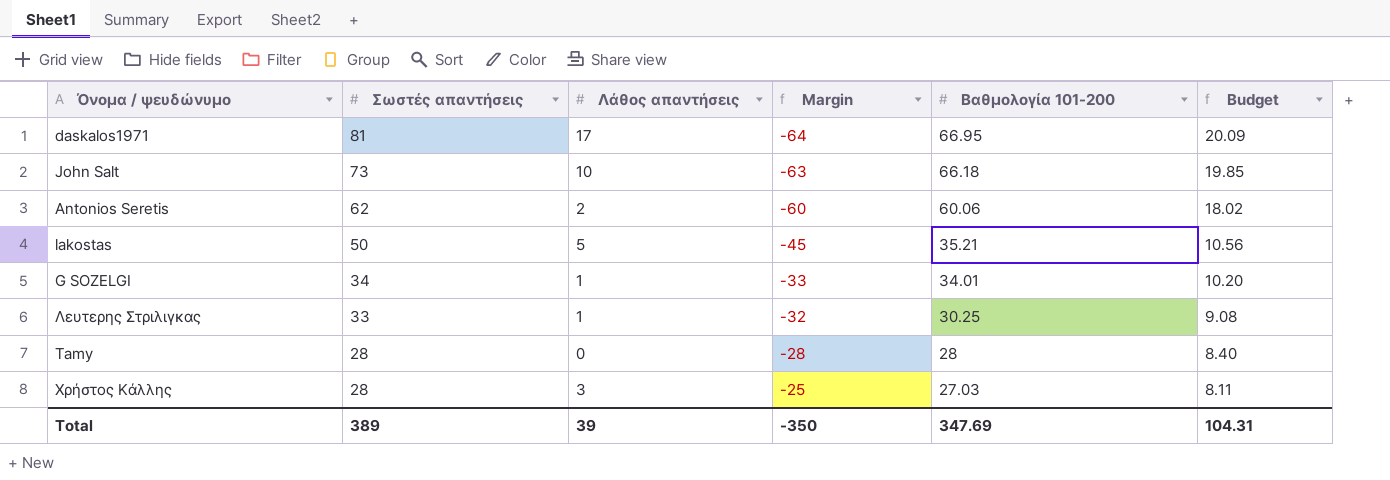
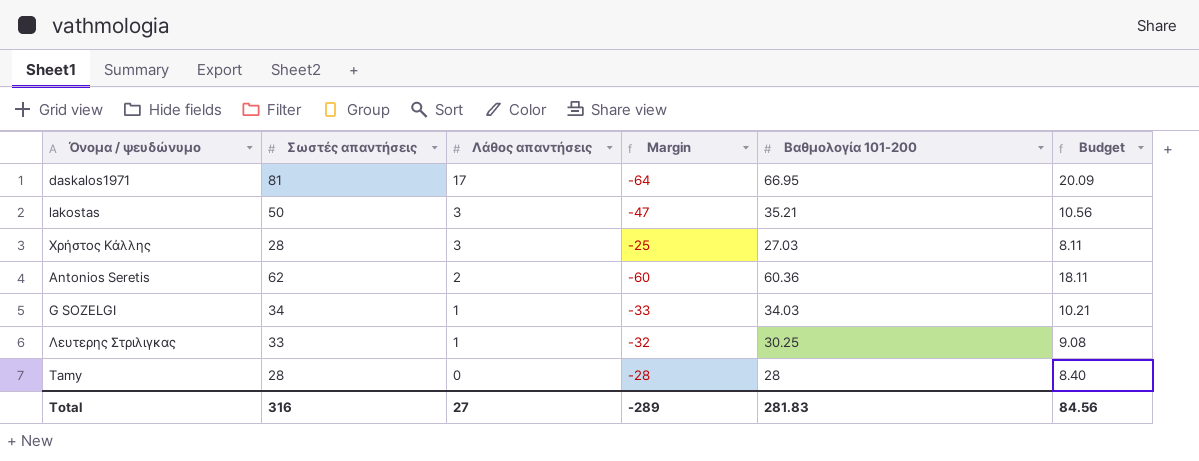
row order: Σωστές απαντήσεις descending -> Λάθος απαντήσεις descending
row John Salt: 73 | 10 | -63 | 66.18 | 19.85 -> none
lakostas | Λάθος απαντήσεις: 5 -> 3
lakostas | Margin: -45 -> -47
Antonios Seretis | Βαθμολογία 101-200: 60.06 -> 60.36
Antonios Seretis | Budget: 18.02 -> 18.11
G SOZELGI | Βαθμολογία 101-200: 34.01 -> 34.03
G SOZELGI | Budget: 10.20 -> 10.21
Total | Σωστές απαντήσεις: 389 -> 316
Total | Λάθος απαντήσεις: 39 -> 27
Total | Margin: -350 -> -289
Total | Βαθμολογία 101-200: 347.69 -> 281.83
Total | Budget: 104.31 -> 84.56

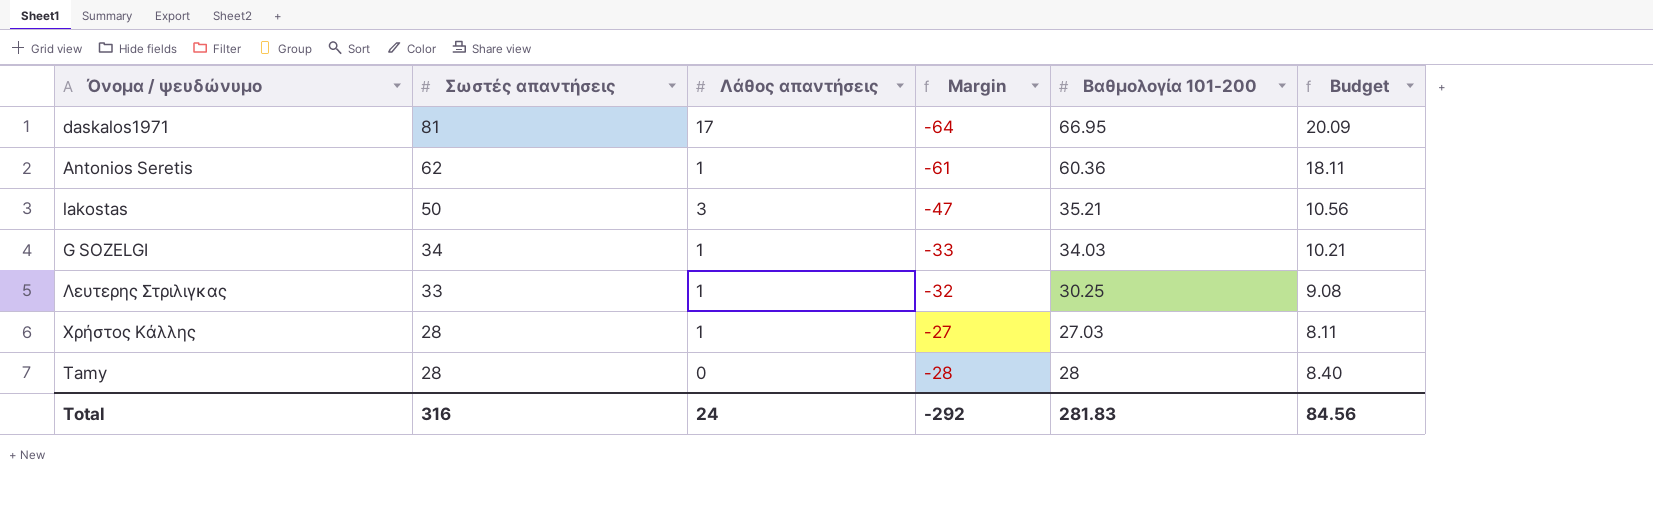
row order: Λάθος απαντήσεις descending -> Σωστές απαντήσεις descending
Antonios Seretis | Λάθος απαντήσεις: 2 -> 1
Antonios Seretis | Margin: -60 -> -61
Χρήστος Κάλλης | Λάθος απαντήσεις: 3 -> 1
Χρήστος Κάλλης | Margin: -25 -> -27
Total | Λάθος απαντήσεις: 27 -> 24
Total | Margin: -289 -> -292

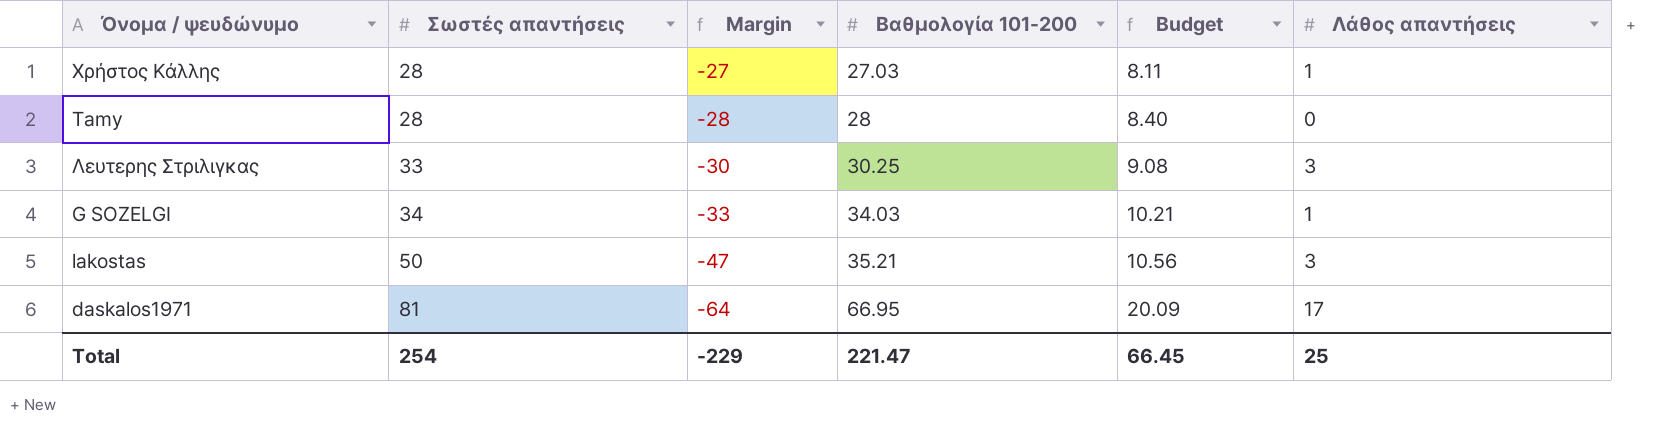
row order: Σωστές απαντήσεις descending -> Σωστές απαντήσεις ascending
column Λάθος απαντήσεις | position: 3 -> 6
row Antonios Seretis: 62 | 1 | -61 | 60.36 | 18.11 -> none
Λευτερης Στριλιγκας | Margin: -32 -> -30
Λευτερης Στριλιγκας | Λάθος απαντήσεις: 1 -> 3
Total | Σωστές απαντήσεις: 316 -> 254
Total | Margin: -292 -> -229
Total | Βαθμολογία 101-200: 281.83 -> 221.47
Total | Budget: 84.56 -> 66.45
Total | Λάθος απαντήσεις: 24 -> 25

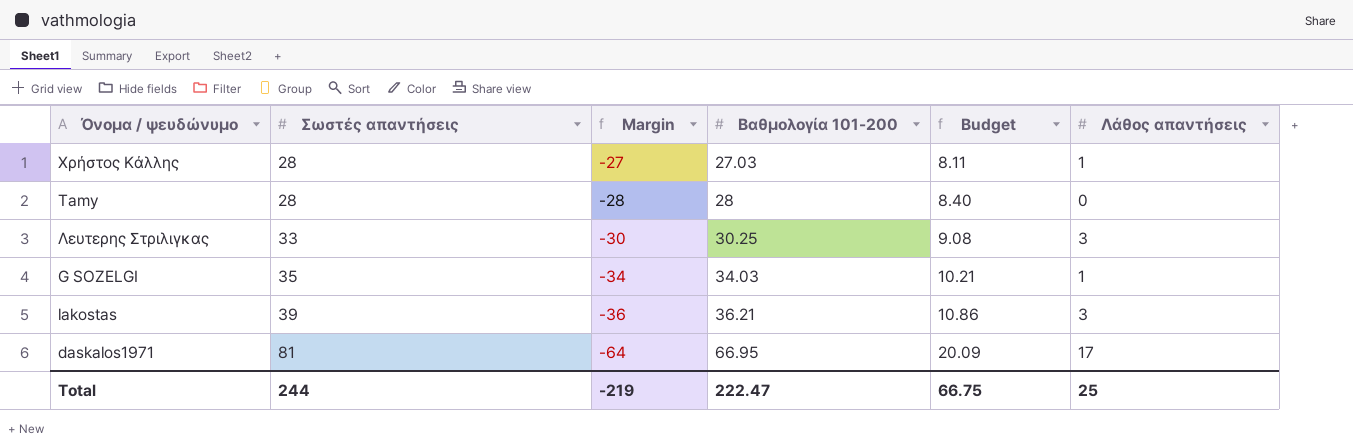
G SOZELGI | Σωστές απαντήσεις: 34 -> 35
G SOZELGI | Margin: -33 -> -34
lakostas | Σωστές απαντήσεις: 50 -> 39
lakostas | Margin: -47 -> -36
lakostas | Βαθμολογία 101-200: 35.21 -> 36.21
lakostas | Budget: 10.56 -> 10.86
Total | Σωστές απαντήσεις: 254 -> 244
Total | Margin: -229 -> -219
Total | Βαθμολογία 101-200: 221.47 -> 222.47
Total | Budget: 66.45 -> 66.75

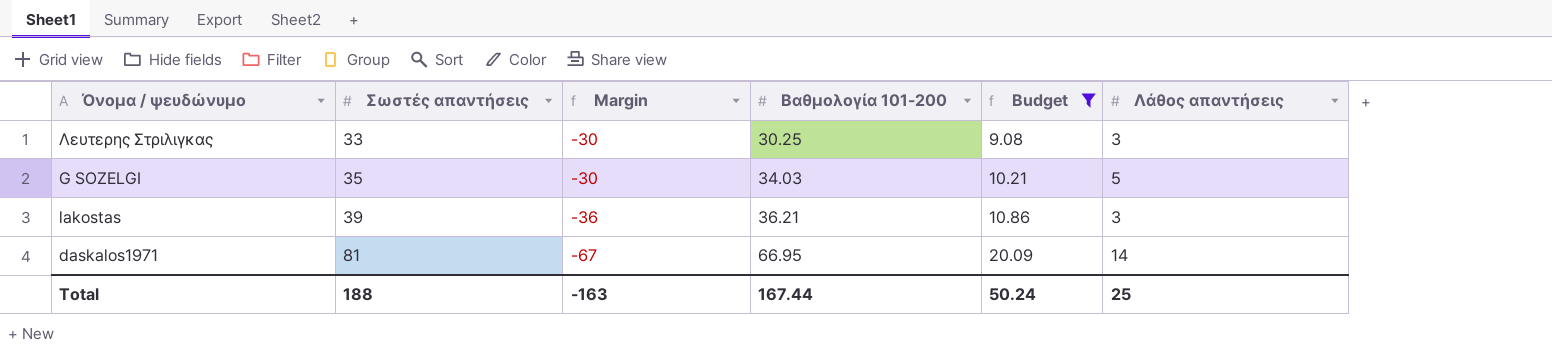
filter: none -> Budget >= 9.08
G SOZELGI | Margin: -34 -> -30
G SOZELGI | Λάθος απαντήσεις: 1 -> 5
daskalos1971 | Margin: -64 -> -67
daskalos1971 | Λάθος απαντήσεις: 17 -> 14
Total | Σωστές απαντήσεις: 244 -> 188
Total | Margin: -219 -> -163
Total | Βαθμολογία 101-200: 222.47 -> 167.44
Total | Budget: 66.75 -> 50.24

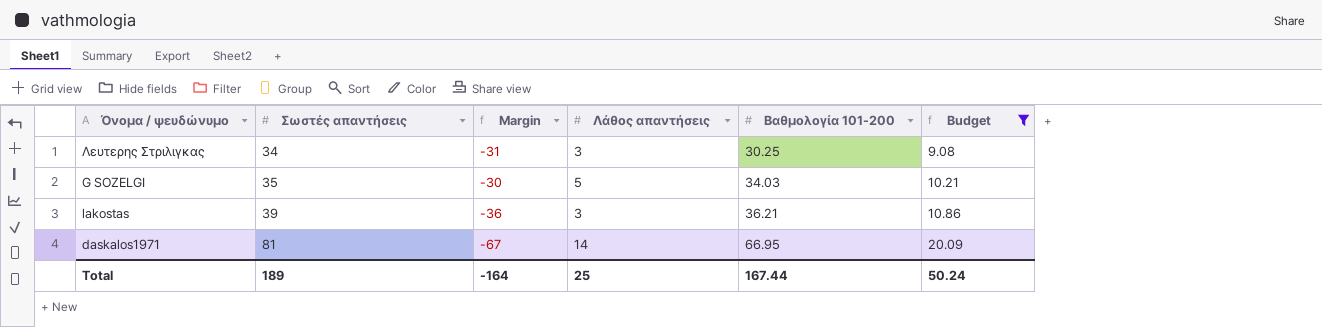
column Λάθος απαντήσεις | position: 6 -> 4
Λευτερης Στριλιγκας | Σωστές απαντήσεις: 33 -> 34
Λευτερης Στριλιγκας | Margin: -30 -> -31
Total | Σωστές απαντήσεις: 188 -> 189
Total | Margin: -163 -> -164

